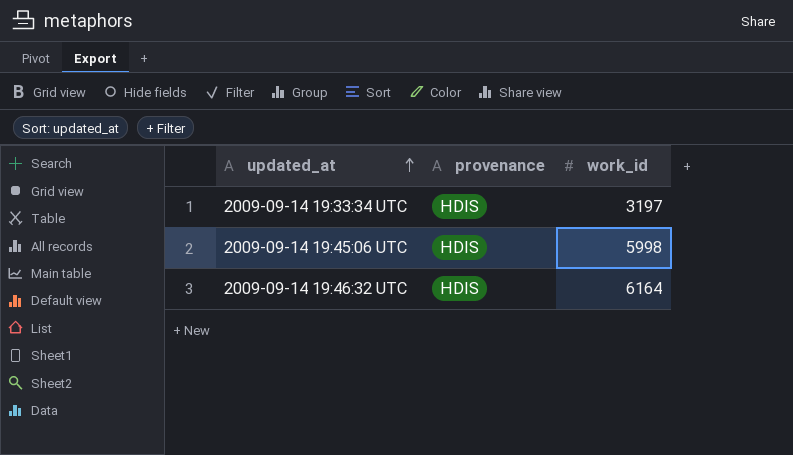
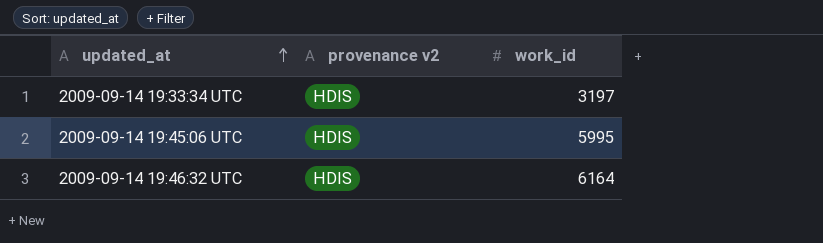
column name: provenance -> provenance v2
2009-09-14 19:45:06 UTC | work_id: 5998 -> 5995

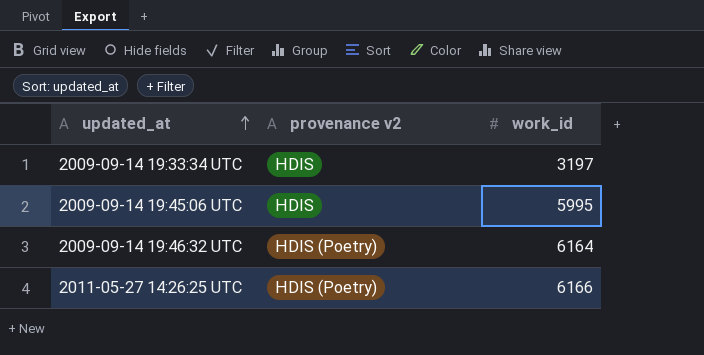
2009-09-14 19:46:32 UTC | provenance v2: HDIS -> HDIS (Poetry)
row 2011-05-27 14:26:25 UTC: none -> HDIS (Poetry) | 6166

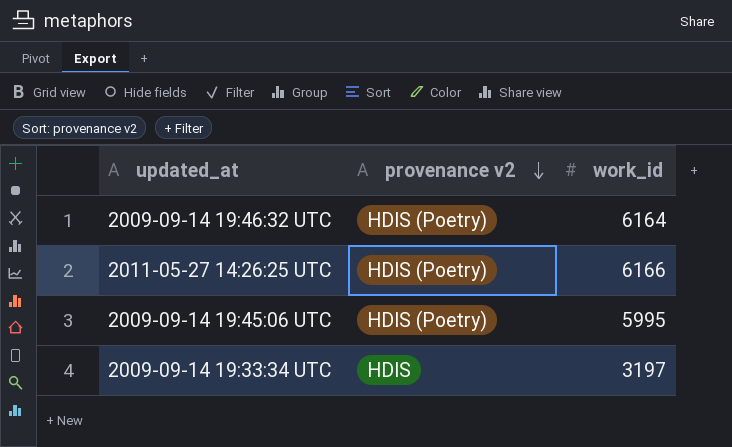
row order: updated_at ascending -> provenance v2 descending
2009-09-14 19:45:06 UTC | provenance v2: HDIS -> HDIS (Poetry)

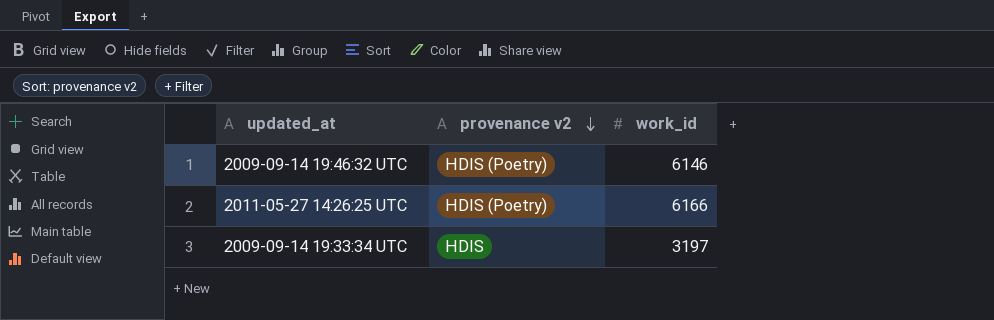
row 2009-09-14 19:45:06 UTC: HDIS (Poetry) | 5995 -> none
2009-09-14 19:46:32 UTC | work_id: 6164 -> 6146

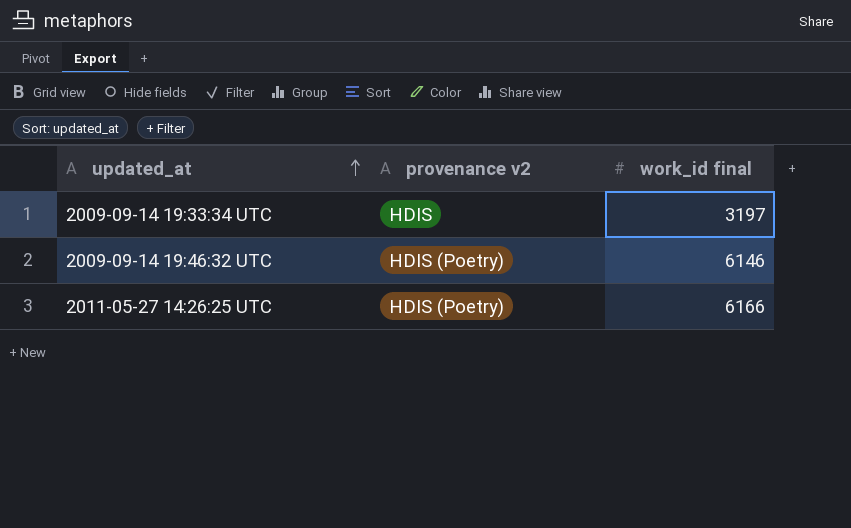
row order: provenance v2 descending -> updated_at ascending
column name: work_id -> work_id final

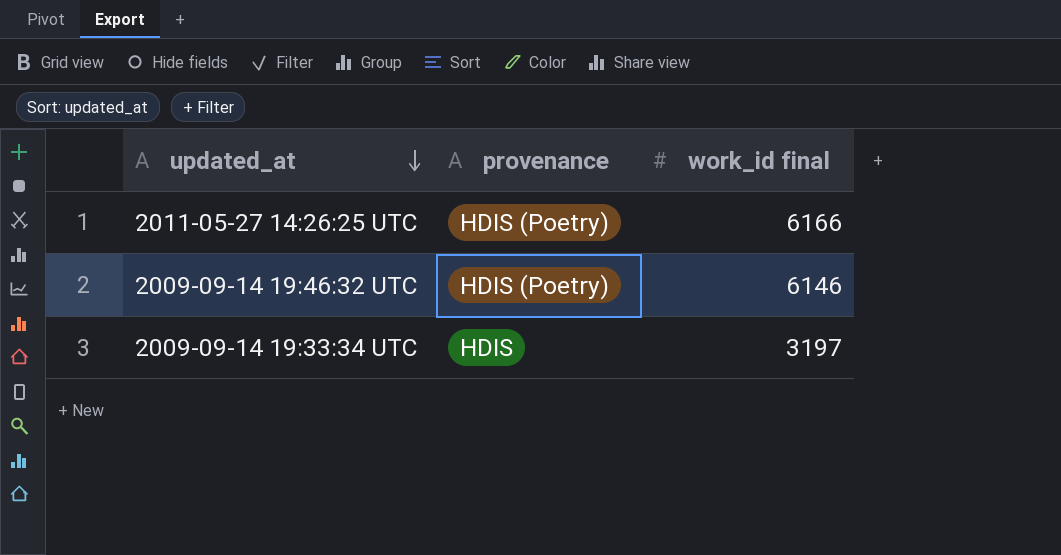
row order: updated_at ascending -> updated_at descending
column name: provenance v2 -> provenance

